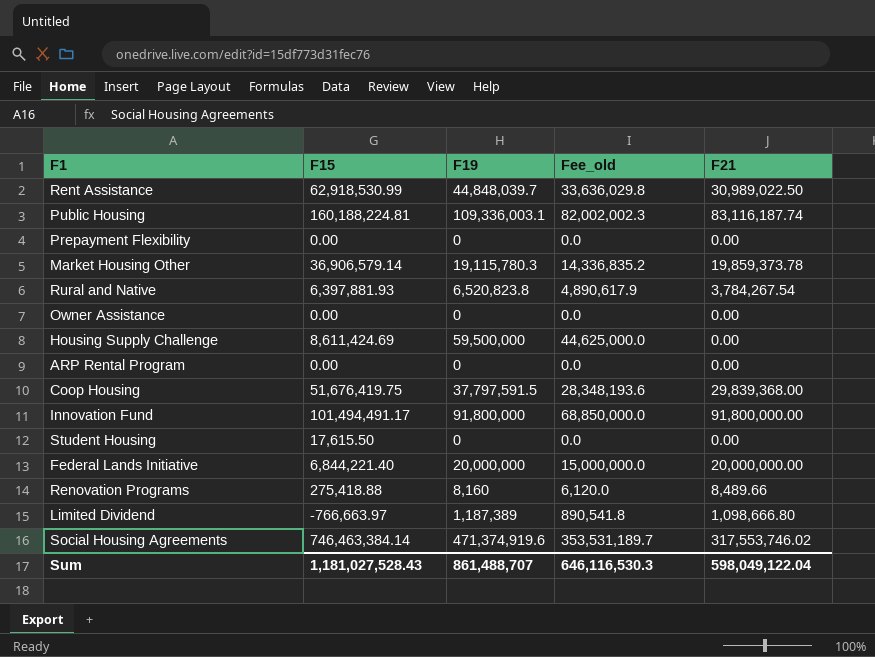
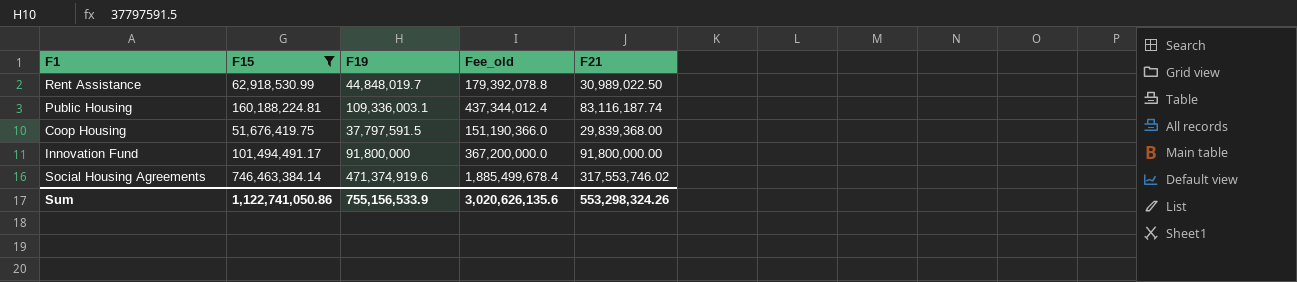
filter: none -> F15 >= 51,676,419.75
column Fee_old | formula: [F19] * 0.75 -> [F19] * 4
Rent Assistance | F19: 44,848,039.7 -> 44,848,019.7
Sum | F15: 1,181,027,528.43 -> 1,122,741,050.86
Sum | F19: 861,488,707 -> 755,156,533.9
Sum | Fee_old: 646,116,530.3 -> 3,020,626,135.6
Sum | F21: 598,049,122.04 -> 553,298,324.26

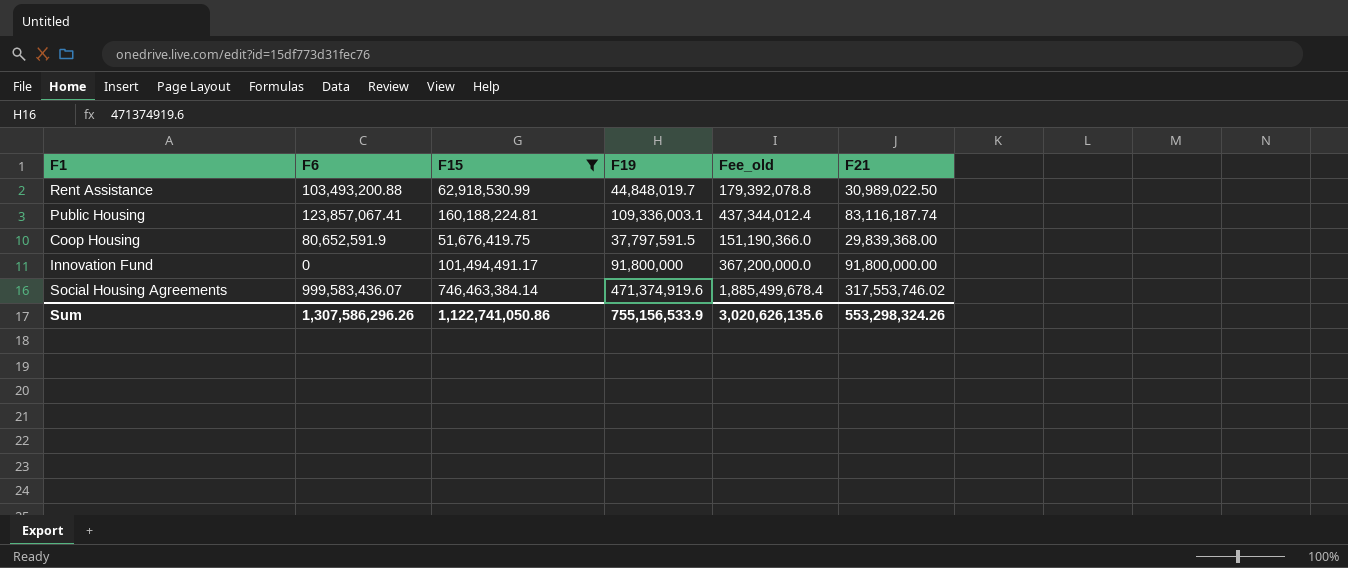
column F6 | position: none -> 2

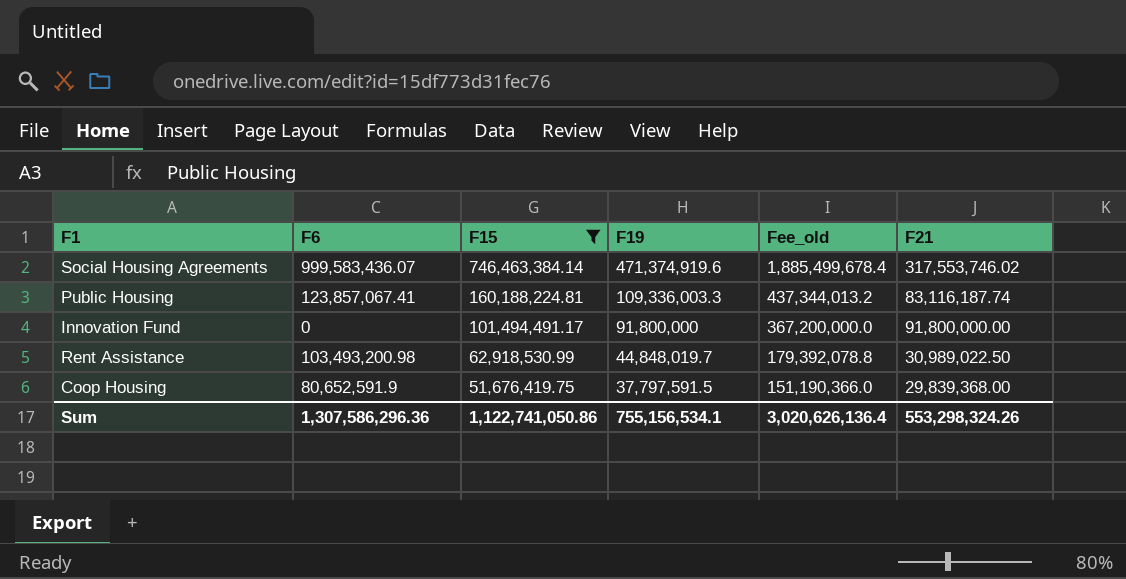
row order: none -> F15 descending
Public Housing | F19: 109,336,003.1 -> 109,336,003.3
Public Housing | Fee_old: 437,344,012.4 -> 437,344,013.2
Rent Assistance | F6: 103,493,200.88 -> 103,493,200.98
Sum | F6: 1,307,586,296.26 -> 1,307,586,296.36
Sum | F19: 755,156,533.9 -> 755,156,534.1
Sum | Fee_old: 3,020,626,135.6 -> 3,020,626,136.4

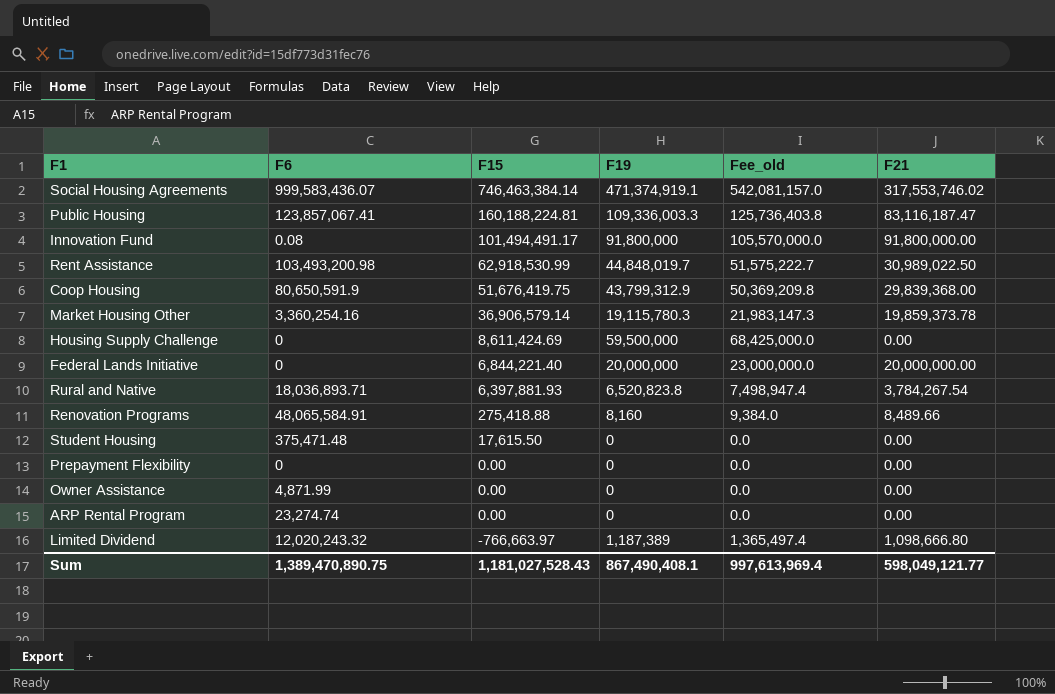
filter: F15 >= 51,676,419.75 -> none
column Fee_old | formula: [F19] * 4 -> [F19] * 1.15
Social Housing Agreements | F19: 471,374,919.6 -> 471,374,919.1
Public Housing | F21: 83,116,187.74 -> 83,116,187.47
Innovation Fund | F6: 0 -> 0.08
Coop Housing | F6: 80,652,591.9 -> 80,650,591.9
Coop Housing | F19: 37,797,591.5 -> 43,799,312.9
Sum | F6: 1,307,586,296.36 -> 1,389,470,890.75
Sum | F15: 1,122,741,050.86 -> 1,181,027,528.43
Sum | F19: 755,156,534.1 -> 867,490,408.1
Sum | Fee_old: 3,020,626,136.4 -> 997,613,969.4
Sum | F21: 553,298,324.26 -> 598,049,121.77

